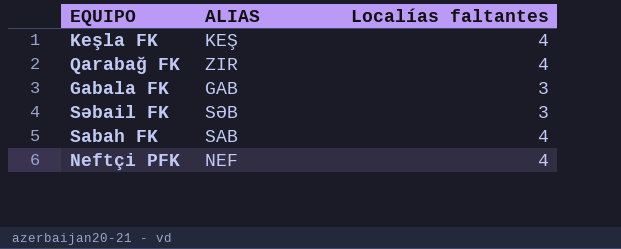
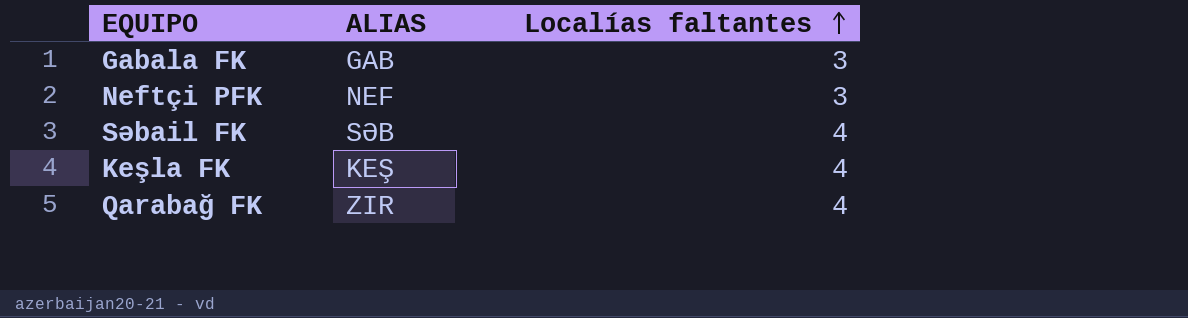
row order: none -> Localías faltantes ascending
row Sabah FK: SAB | 4 -> none
Neftçi PFK | Localías faltantes: 4 -> 3
Səbail FK | Localías faltantes: 3 -> 4

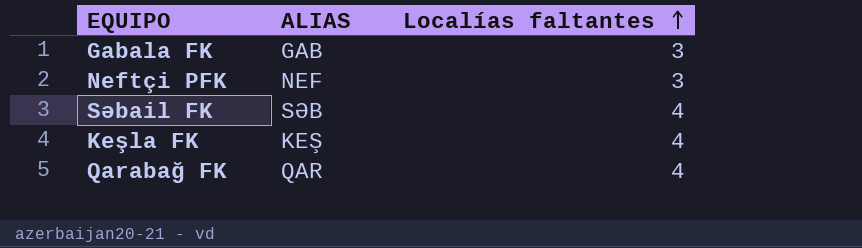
Qarabağ FK | ALIAS: ZIR -> QAR

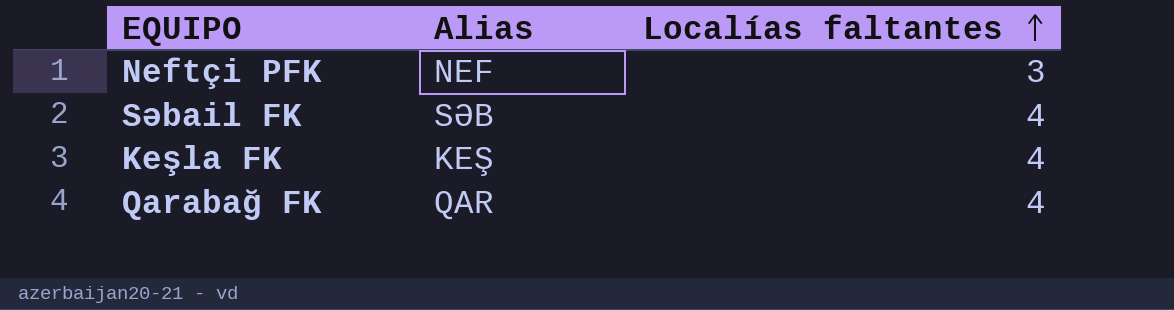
column name: ALIAS -> Alias
row Gabala FK: GAB | 3 -> none

